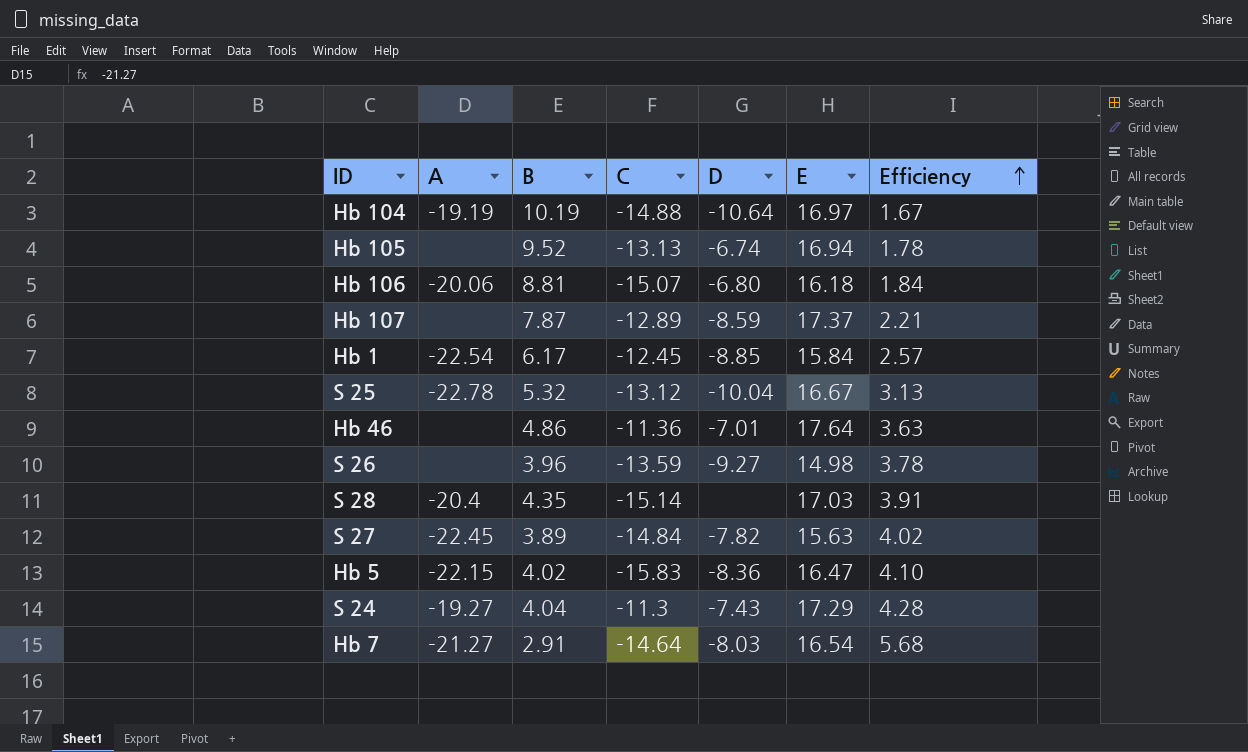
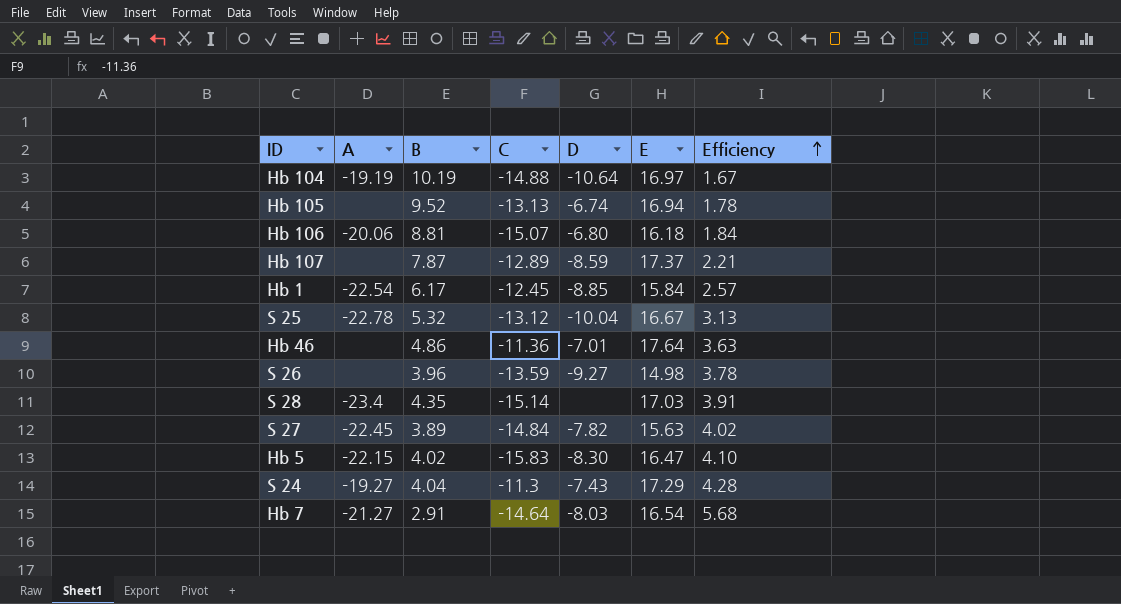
S 28 | A: -20.4 -> -23.4
Hb 5 | D: -8.36 -> -8.30

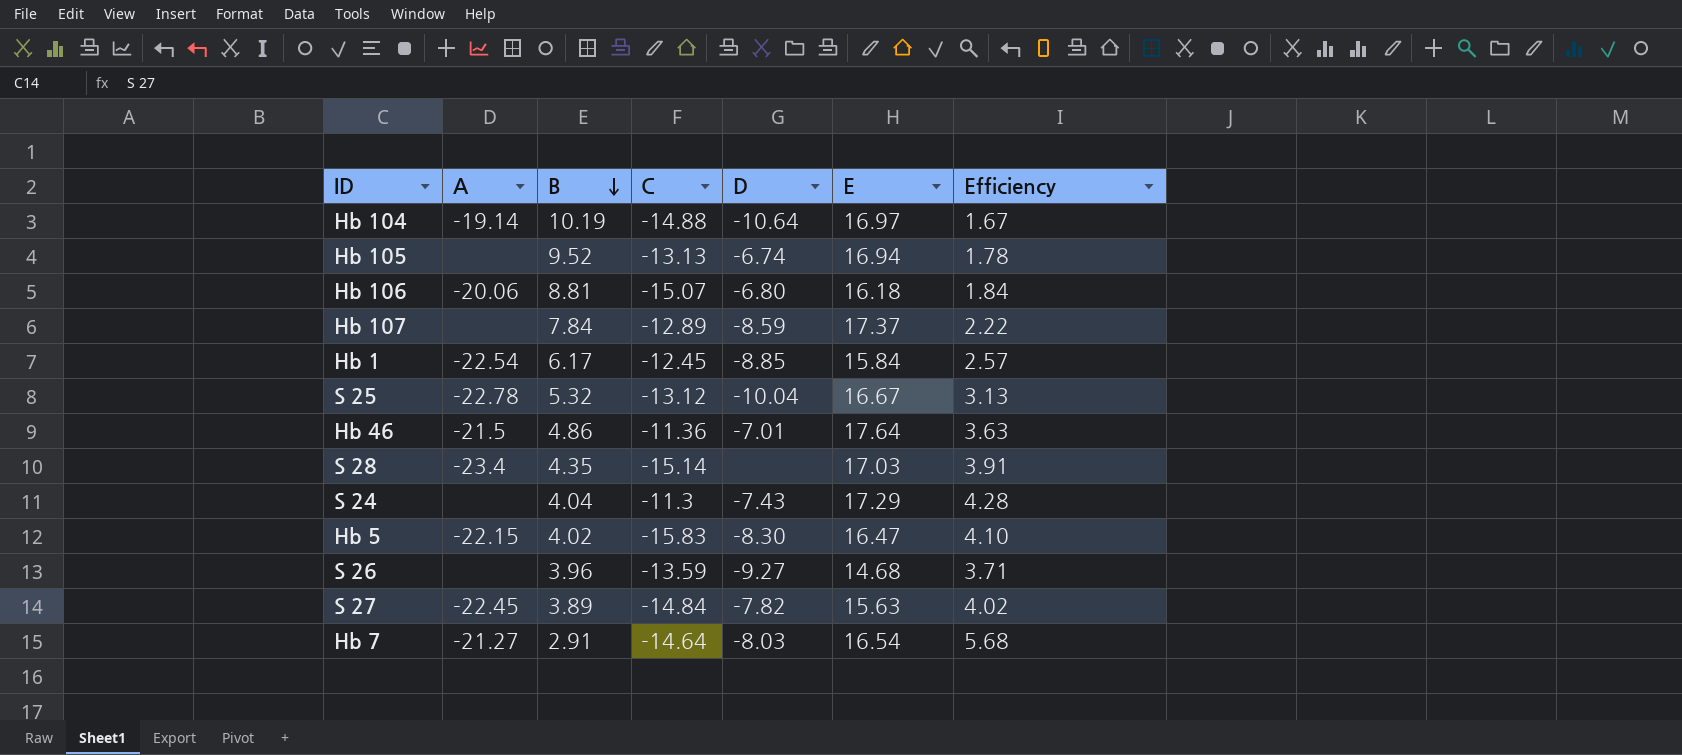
row order: Efficiency ascending -> B descending
Hb 104 | A: -19.19 -> -19.14
Hb 107 | B: 7.87 -> 7.84
Hb 107 | Efficiency: 2.21 -> 2.22
Hb 46 | A: none -> -21.5
S 24 | A: -19.27 -> none
S 26 | E: 14.98 -> 14.68
S 26 | Efficiency: 3.78 -> 3.71

